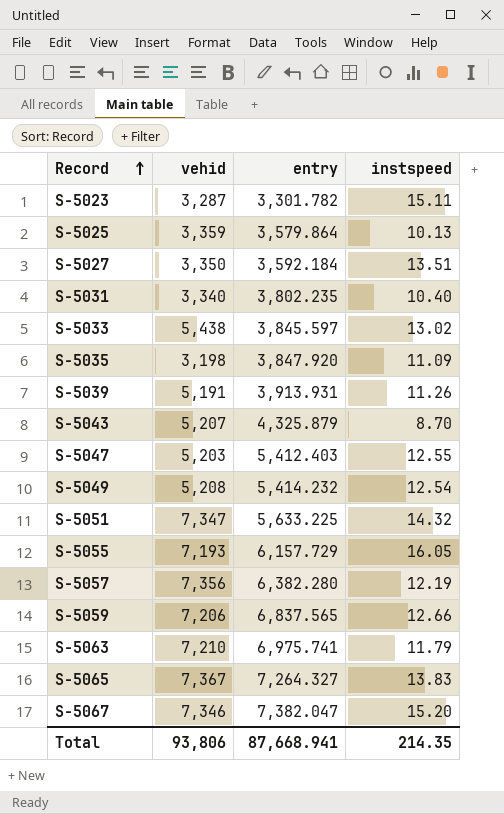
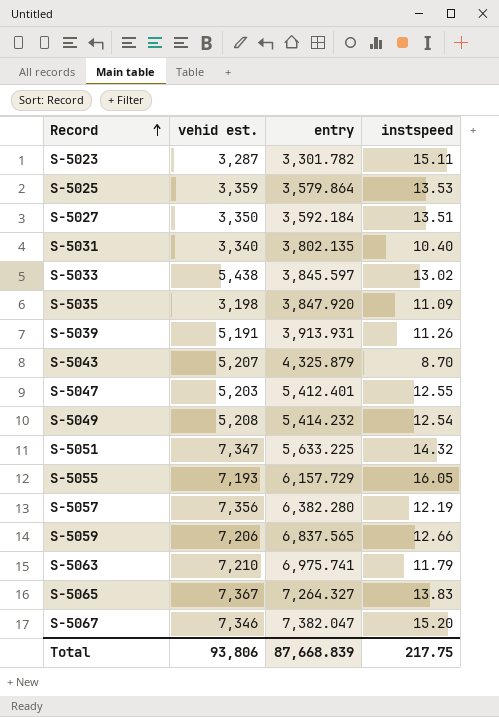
column name: vehid -> vehid est.
S-5025 | instspeed: 10.13 -> 13.53
S-5031 | entry: 3,802.235 -> 3,802.135
S-5047 | entry: 5,412.403 -> 5,412.401
Total | entry: 87,668.941 -> 87,668.839
Total | instspeed: 214.35 -> 217.75

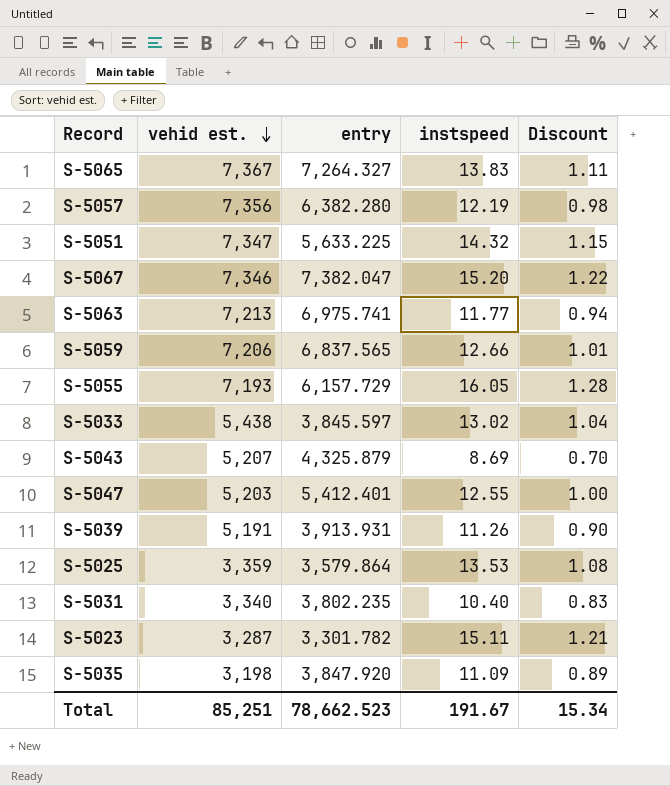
row order: Record ascending -> vehid est. descending
column Discount | formula: none -> [instspeed] * 0.08
row S-5027: 3,350 | 3,592.184 | 13.51 -> none
row S-5049: 5,208 | 5,414.232 | 12.54 -> none
S-5063 | vehid est.: 7,210 -> 7,213
S-5063 | instspeed: 11.79 -> 11.77
S-5043 | instspeed: 8.70 -> 8.69
S-5031 | entry: 3,802.135 -> 3,802.235
Total | vehid est.: 93,806 -> 85,251
Total | entry: 87,668.839 -> 78,662.523
Total | instspeed: 217.75 -> 191.67

